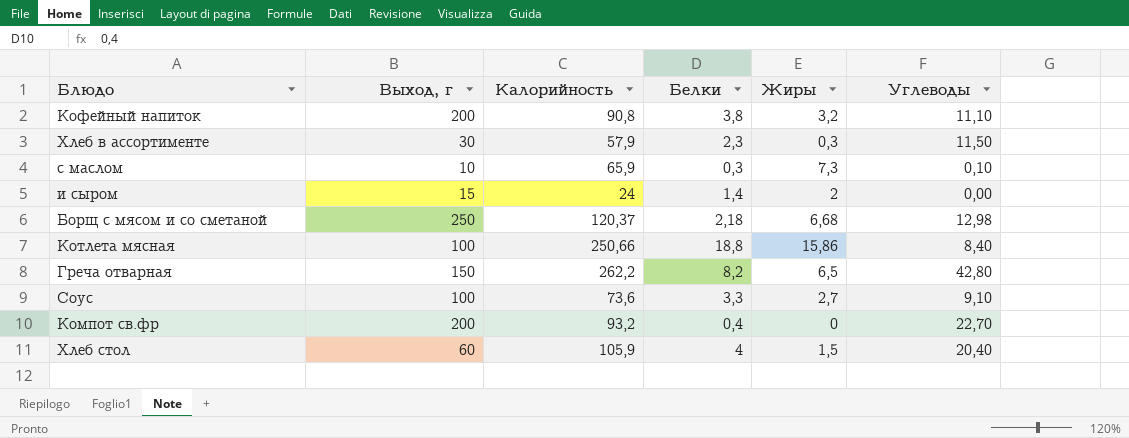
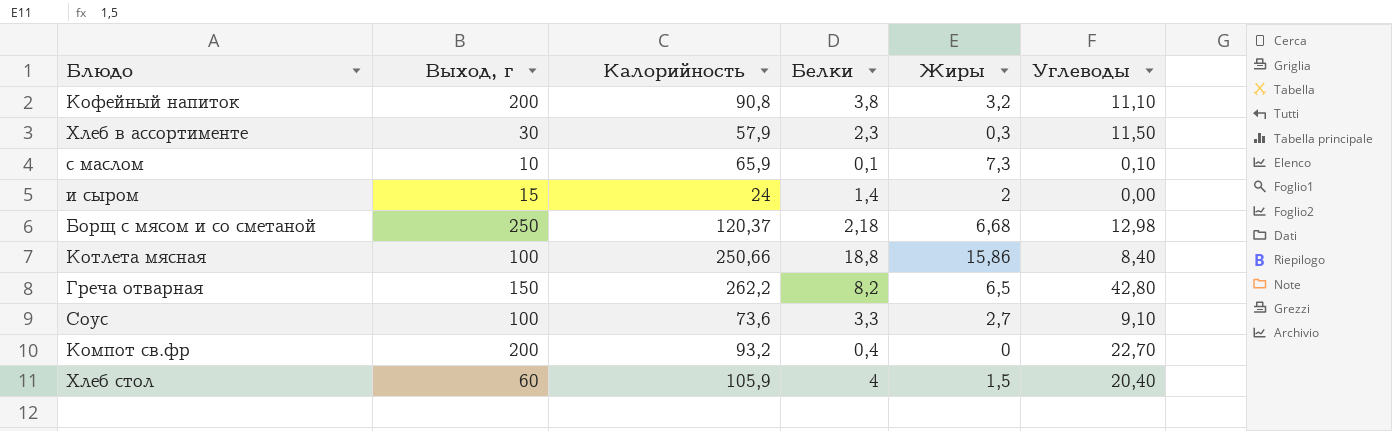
с маслом | Белки: 0,3 -> 0,1

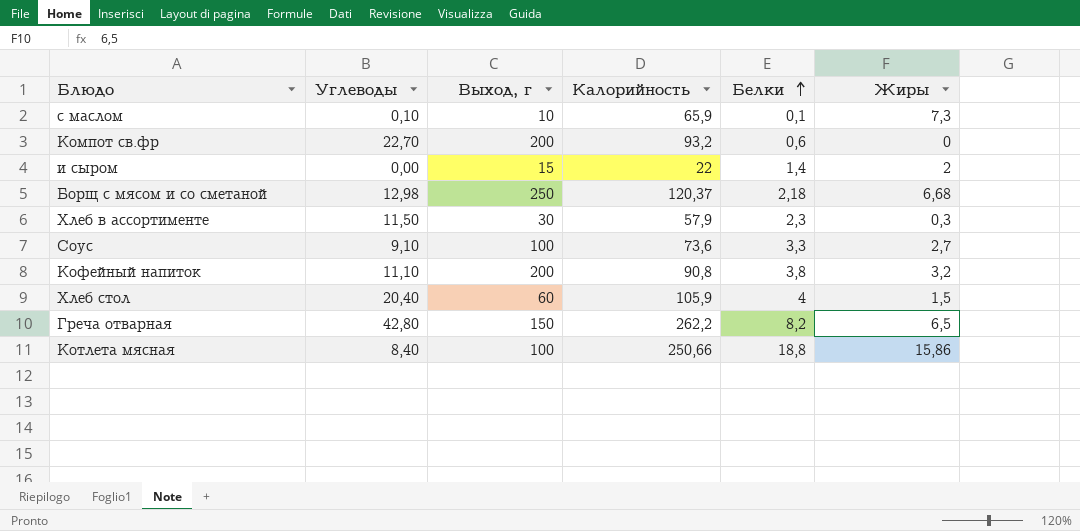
row order: none -> Белки ascending
column Углеводы | position: 6 -> 2
Компот св.фр | Белки: 0,4 -> 0,6
и сыром | Калорийность: 24 -> 22

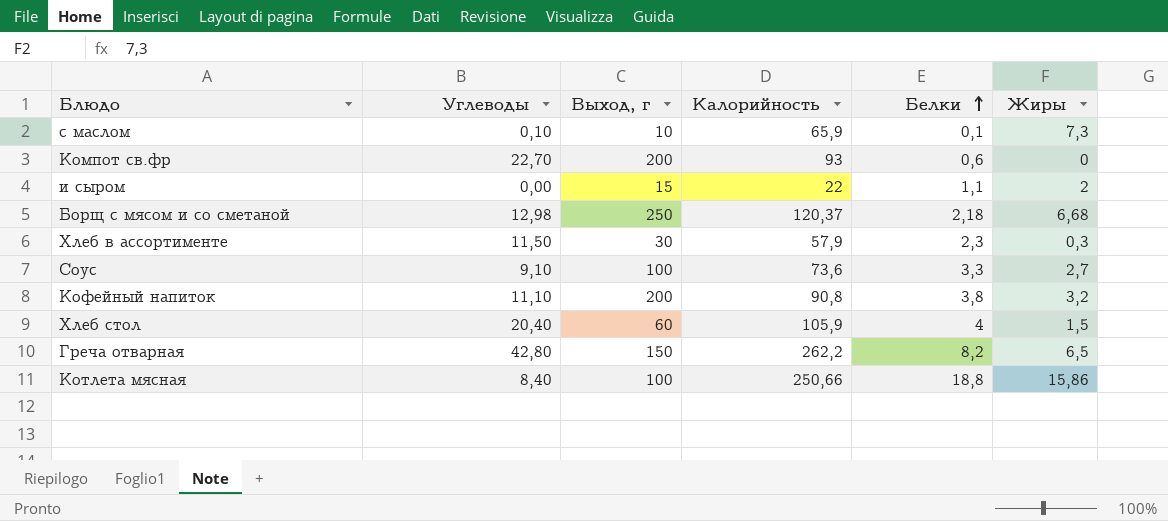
Компот св.фр | Калорийность: 93,2 -> 93
и сыром | Белки: 1,4 -> 1,1

